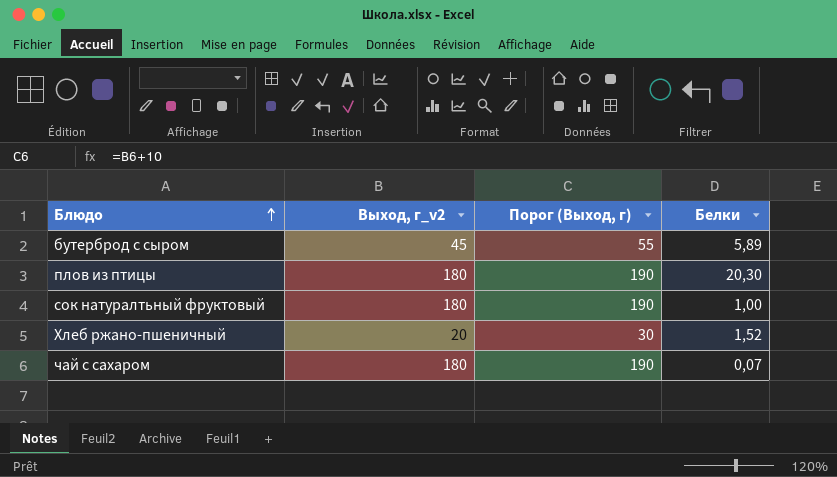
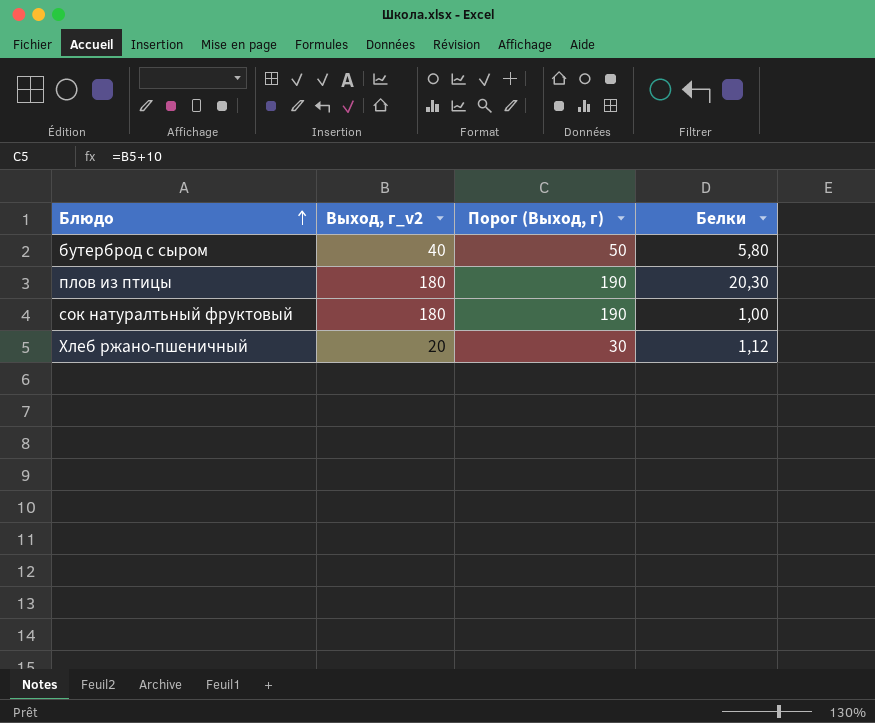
row чай с сахаром: 180 | 190 | 0,07 -> none
бутерброд с сыром | Выход, г_v2: 45 -> 40
бутерброд с сыром | Порог (Выход, г): 55 -> 50
бутерброд с сыром | Белки: 5,89 -> 5,80
Хлеб ржано-пшеничный | Белки: 1,52 -> 1,12

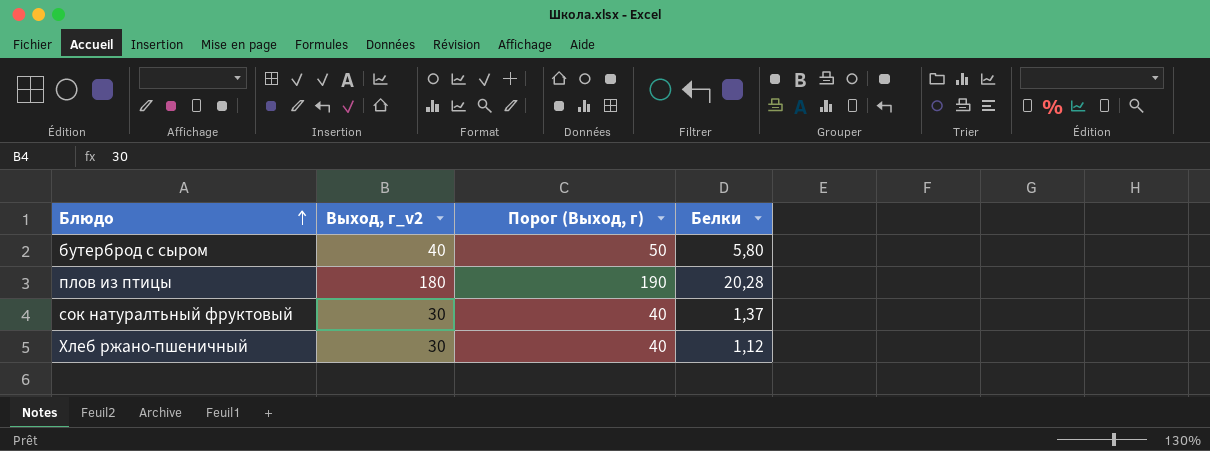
плов из птицы | Белки: 20,30 -> 20,28
сок натуралтьный фруктовый | Выход, г_v2: 180 -> 30
сок натуралтьный фруктовый | Порог (Выход, г): 190 -> 40
сок натуралтьный фруктовый | Белки: 1,00 -> 1,37
Хлеб ржано-пшеничный | Выход, г_v2: 20 -> 30
Хлеб ржано-пшеничный | Порог (Выход, г): 30 -> 40

